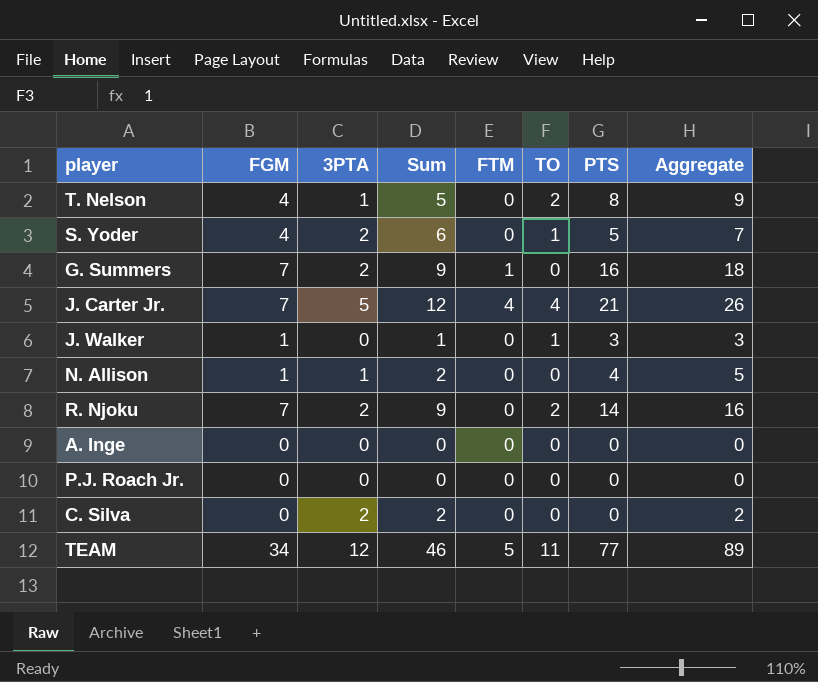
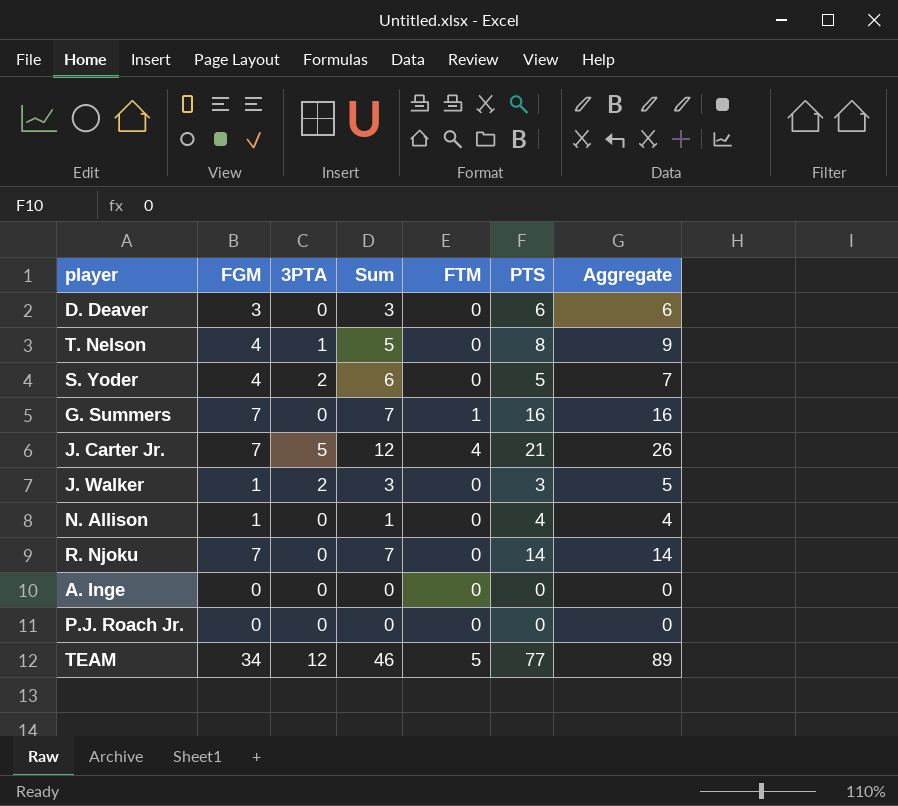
column TO | position: 6 -> none
row C. Silva: 0 | 2 | 2 | 0 | 0 | 0 | 2 -> none
row D. Deaver: none -> 3 | 0 | 3 | 0 | 6 | 6
G. Summers | 3PTA: 2 -> 0
G. Summers | Sum: 9 -> 7
G. Summers | Aggregate: 18 -> 16
J. Walker | 3PTA: 0 -> 2
J. Walker | Sum: 1 -> 3
J. Walker | Aggregate: 3 -> 5
N. Allison | 3PTA: 1 -> 0
N. Allison | Sum: 2 -> 1
N. Allison | Aggregate: 5 -> 4
R. Njoku | 3PTA: 2 -> 0
R. Njoku | Sum: 9 -> 7
R. Njoku | Aggregate: 16 -> 14

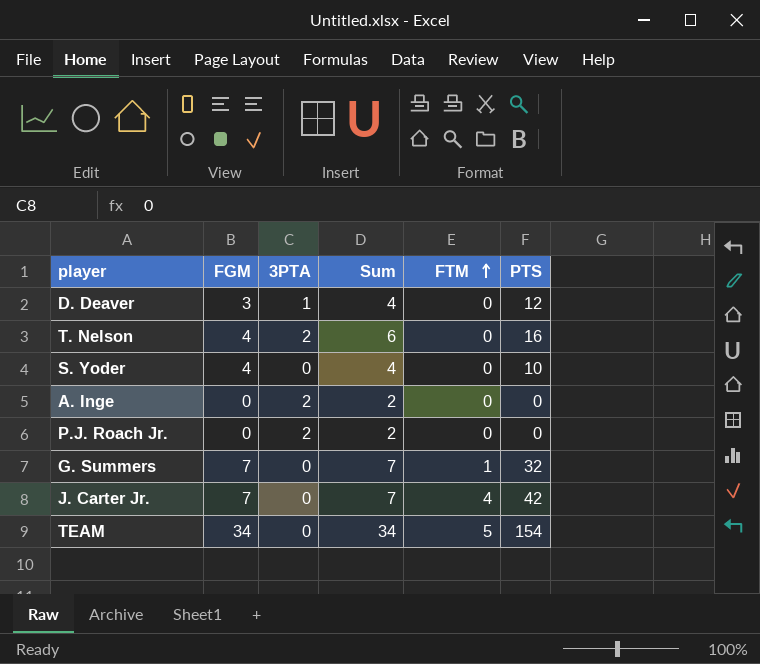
row order: none -> FTM ascending
column Aggregate | formula: [3PTA] + [PTS] -> none
row J. Walker: 1 | 2 | 3 | 0 | 3 | 5 -> none
row N. Allison: 1 | 0 | 1 | 0 | 4 | 4 -> none
row R. Njoku: 7 | 0 | 7 | 0 | 14 | 14 -> none
D. Deaver | 3PTA: 0 -> 1
D. Deaver | Sum: 3 -> 4
D. Deaver | PTS: 6 -> 12
T. Nelson | 3PTA: 1 -> 2
T. Nelson | Sum: 5 -> 6
T. Nelson | PTS: 8 -> 16
S. Yoder | 3PTA: 2 -> 0
S. Yoder | Sum: 6 -> 4
S. Yoder | PTS: 5 -> 10
A. Inge | 3PTA: 0 -> 2
A. Inge | Sum: 0 -> 2
P.J. Roach Jr. | 3PTA: 0 -> 2
P.J. Roach Jr. | Sum: 0 -> 2
G. Summers | PTS: 16 -> 32
J. Carter Jr. | 3PTA: 5 -> 0
J. Carter Jr. | Sum: 12 -> 7
J. Carter Jr. | PTS: 21 -> 42
TEAM | 3PTA: 12 -> 0
TEAM | Sum: 46 -> 34
TEAM | PTS: 77 -> 154

